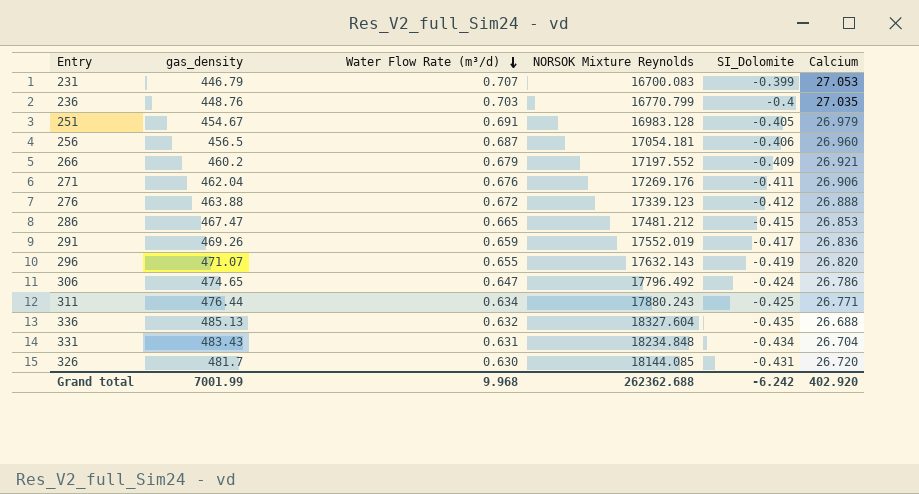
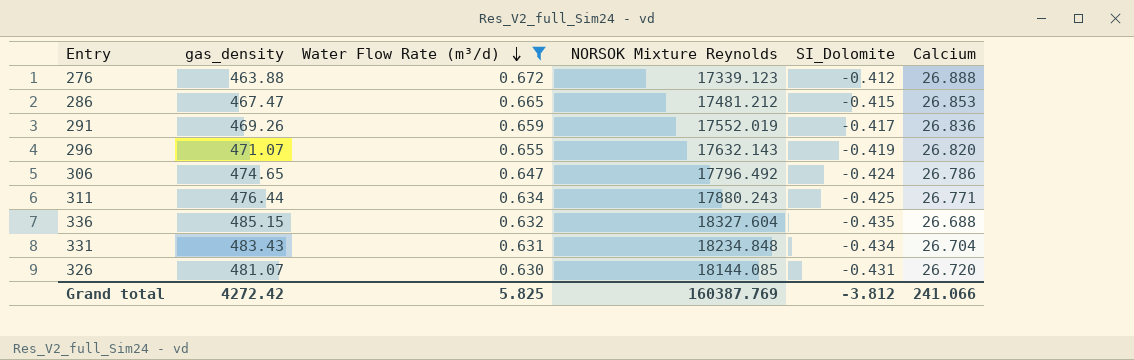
filter: none -> Water Flow Rate (m³/d) <= 0.672
336 | gas_density: 485.13 -> 485.15
326 | gas_density: 481.7 -> 481.07
Grand total | gas_density: 7001.99 -> 4272.42
Grand total | Water Flow Rate (m³/d): 9.968 -> 5.825
Grand total | NORSOK Mixture Reynolds: 262362.688 -> 160387.769
Grand total | SI_Dolomite: -6.242 -> -3.812
Grand total | Calcium: 402.920 -> 241.066

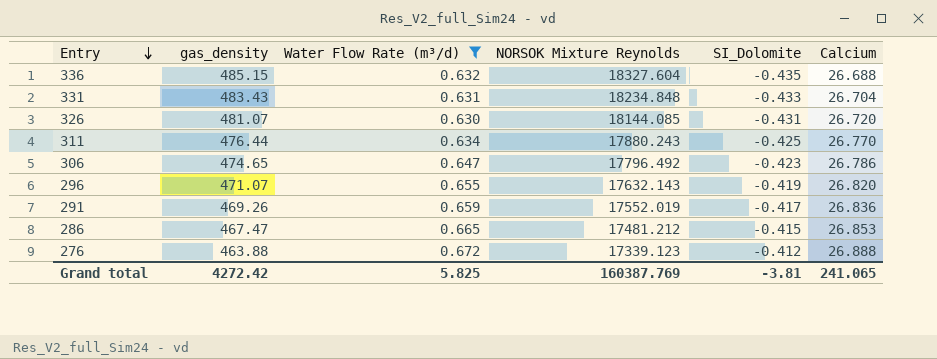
row order: Water Flow Rate (m³/d) descending -> Entry descending
331 | SI_Dolomite: -0.434 -> -0.433
311 | Calcium: 26.771 -> 26.770
306 | SI_Dolomite: -0.424 -> -0.423
Grand total | SI_Dolomite: -3.812 -> -3.81
Grand total | Calcium: 241.066 -> 241.065

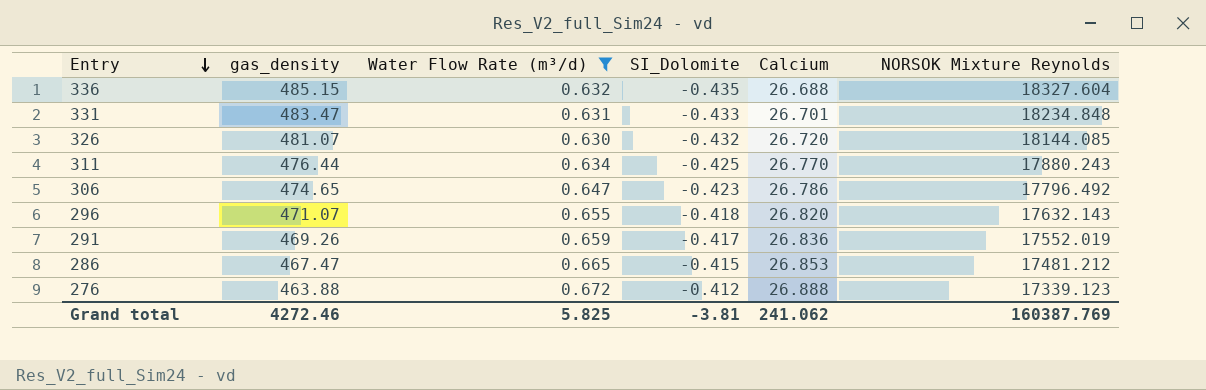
column NORSOK Mixture Reynolds | position: 4 -> 6
331 | gas_density: 483.43 -> 483.47
331 | Calcium: 26.704 -> 26.701
326 | SI_Dolomite: -0.431 -> -0.432
296 | SI_Dolomite: -0.419 -> -0.418
Grand total | gas_density: 4272.42 -> 4272.46
Grand total | Calcium: 241.065 -> 241.062

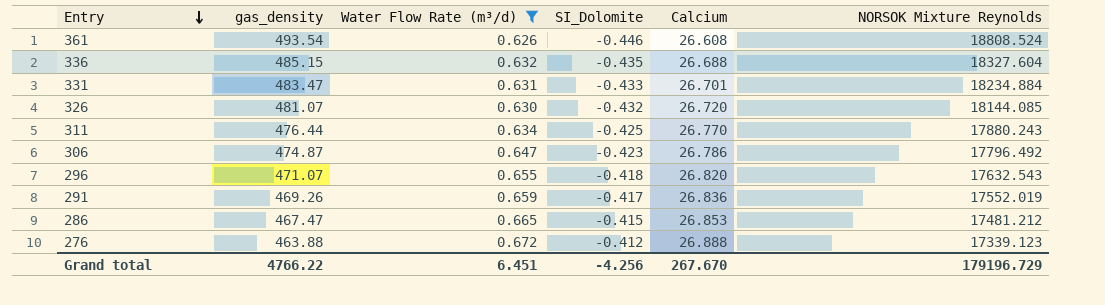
row 361: none -> 493.54 | 0.626 | -0.446 | 26.608 | 18808.524
331 | NORSOK Mixture Reynolds: 18234.848 -> 18234.884
306 | gas_density: 474.65 -> 474.87
296 | NORSOK Mixture Reynolds: 17632.143 -> 17632.543
Grand total | gas_density: 4272.46 -> 4766.22
Grand total | Water Flow Rate (m³/d): 5.825 -> 6.451
Grand total | SI_Dolomite: -3.81 -> -4.256
Grand total | Calcium: 241.062 -> 267.670
Grand total | NORSOK Mixture Reynolds: 160387.769 -> 179196.729

